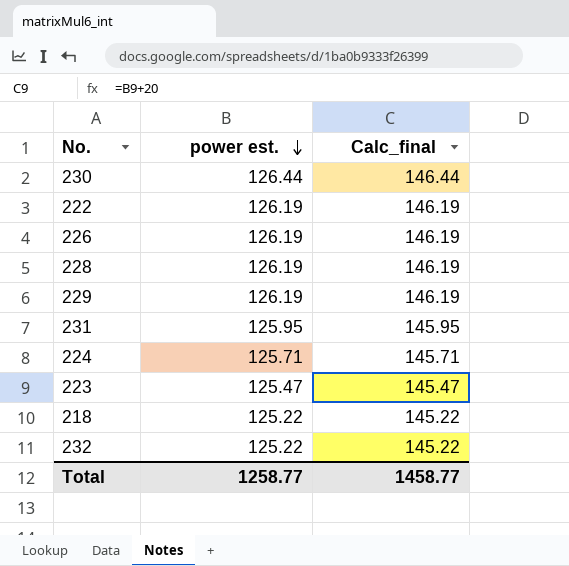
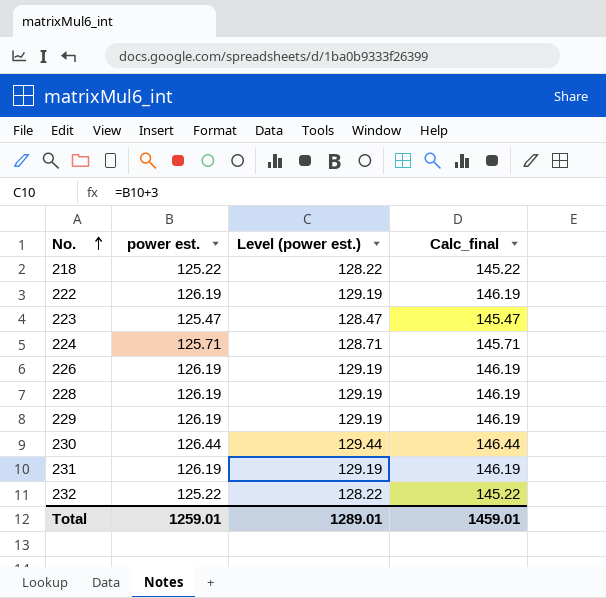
row order: power est. descending -> No. ascending
column Level (power est.) | formula: none -> [power est.] + 3
231 | power est.: 125.95 -> 126.19
231 | Calc_final: 145.95 -> 146.19
Total | power est.: 1258.77 -> 1259.01
Total | Calc_final: 1458.77 -> 1459.01

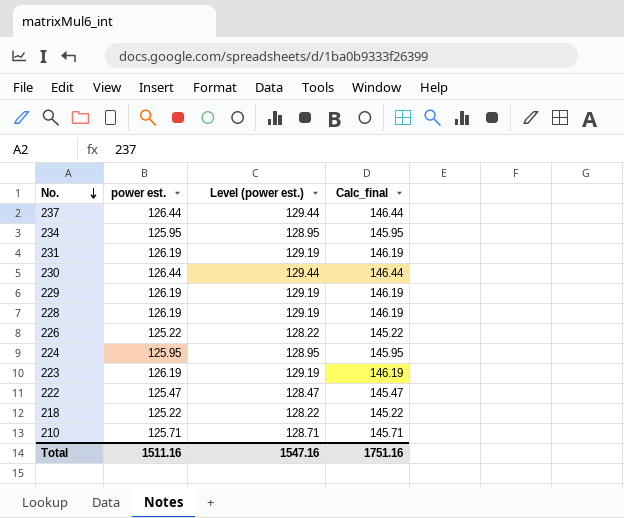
row order: No. ascending -> No. descending
row 232: 125.22 | 128.22 | 145.22 -> none
row 237: none -> 126.44 | 129.44 | 146.44
row 234: none -> 125.95 | 128.95 | 145.95
226 | power est.: 126.19 -> 125.22
226 | Level (power est.): 129.19 -> 128.22
226 | Calc_final: 146.19 -> 145.22
224 | power est.: 125.71 -> 125.95
224 | Level (power est.): 128.71 -> 128.95
224 | Calc_final: 145.71 -> 145.95
223 | power est.: 125.47 -> 126.19
223 | Level (power est.): 128.47 -> 129.19
223 | Calc_final: 145.47 -> 146.19
222 | power est.: 126.19 -> 125.47
222 | Level (power est.): 129.19 -> 128.47
222 | Calc_final: 146.19 -> 145.47
row 210: none -> 125.71 | 128.71 | 145.71
Total | power est.: 1259.01 -> 1511.16
Total | Level (power est.): 1289.01 -> 1547.16
Total | Calc_final: 1459.01 -> 1751.16

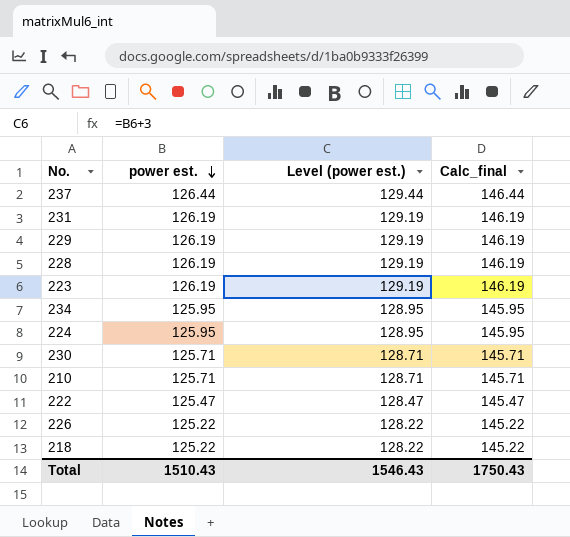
row order: No. descending -> power est. descending
230 | power est.: 126.44 -> 125.71
230 | Level (power est.): 129.44 -> 128.71
230 | Calc_final: 146.44 -> 145.71
Total | power est.: 1511.16 -> 1510.43
Total | Level (power est.): 1547.16 -> 1546.43
Total | Calc_final: 1751.16 -> 1750.43

